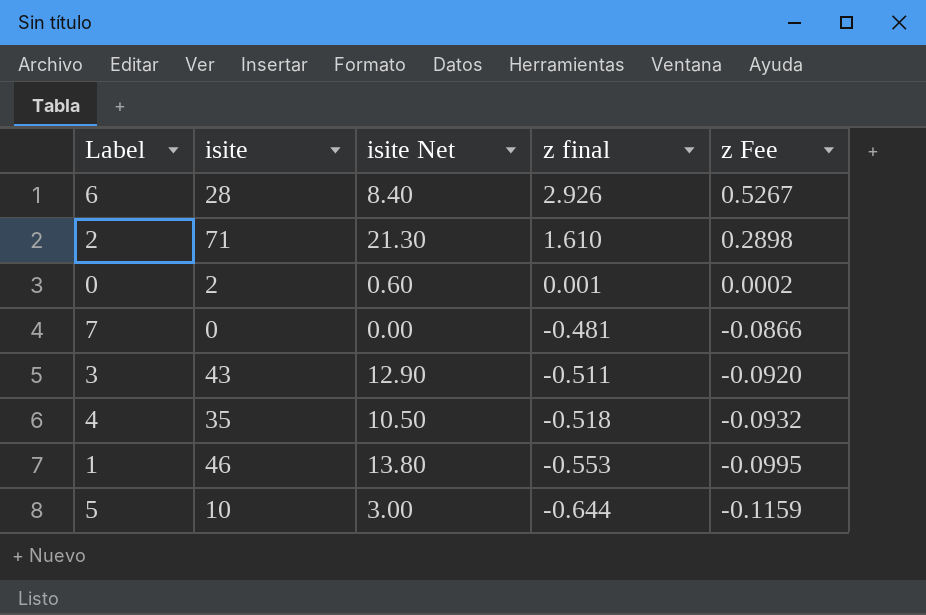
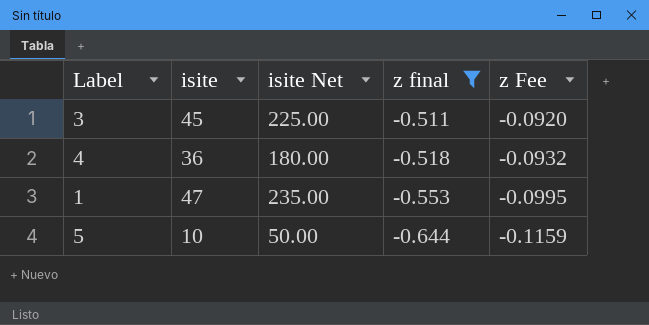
filter: none -> z final <= -0.511
column isite Net | formula: [isite] * 0.3 -> [isite] * 5
3 | isite: 43 -> 45
4 | isite: 35 -> 36
1 | isite: 46 -> 47

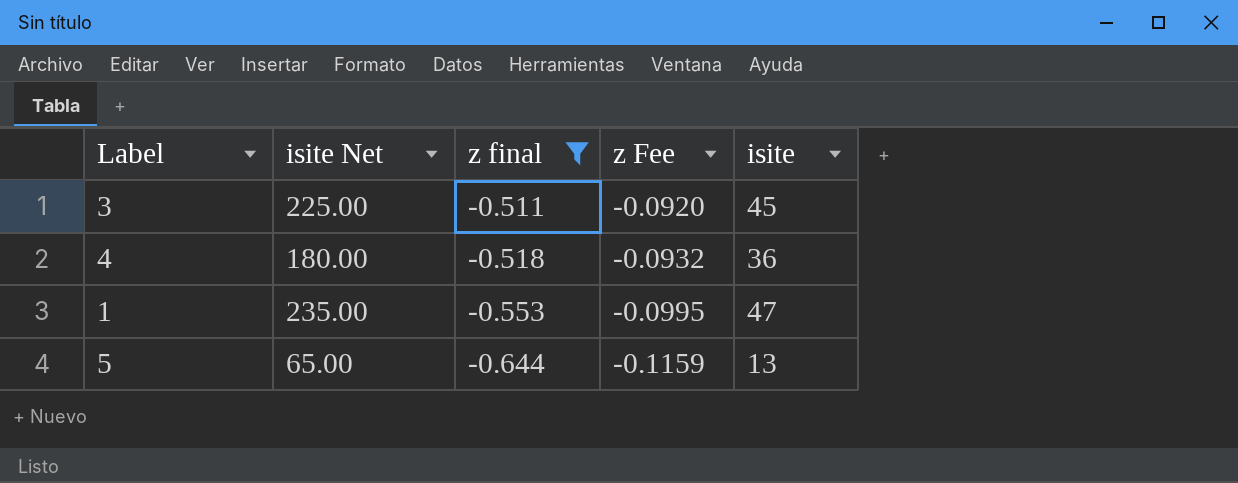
column isite | position: 2 -> 5
5 | isite Net: 50.00 -> 65.00
5 | isite: 10 -> 13

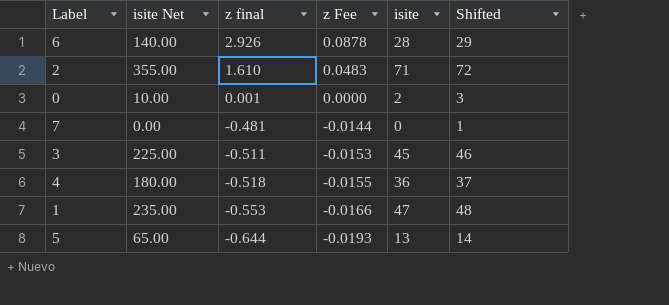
filter: z final <= -0.511 -> none
column z Fee | formula: [z final] * 0.18 -> [z final] * 0.03
column Shifted | formula: none -> [isite] + 1

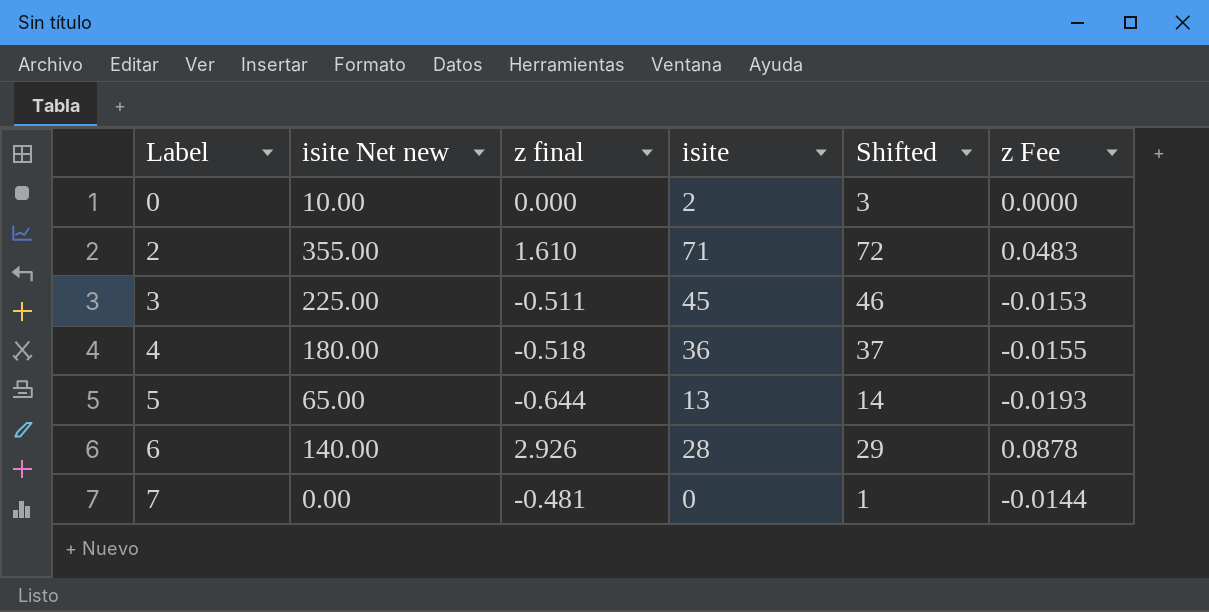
row order: z final descending -> Label ascending
column name: isite Net -> isite Net new
column z Fee | position: 4 -> 6
row 1: 235.00 | -0.553 | -0.0166 | 47 | 48 -> none
0 | z final: 0.001 -> 0.000

